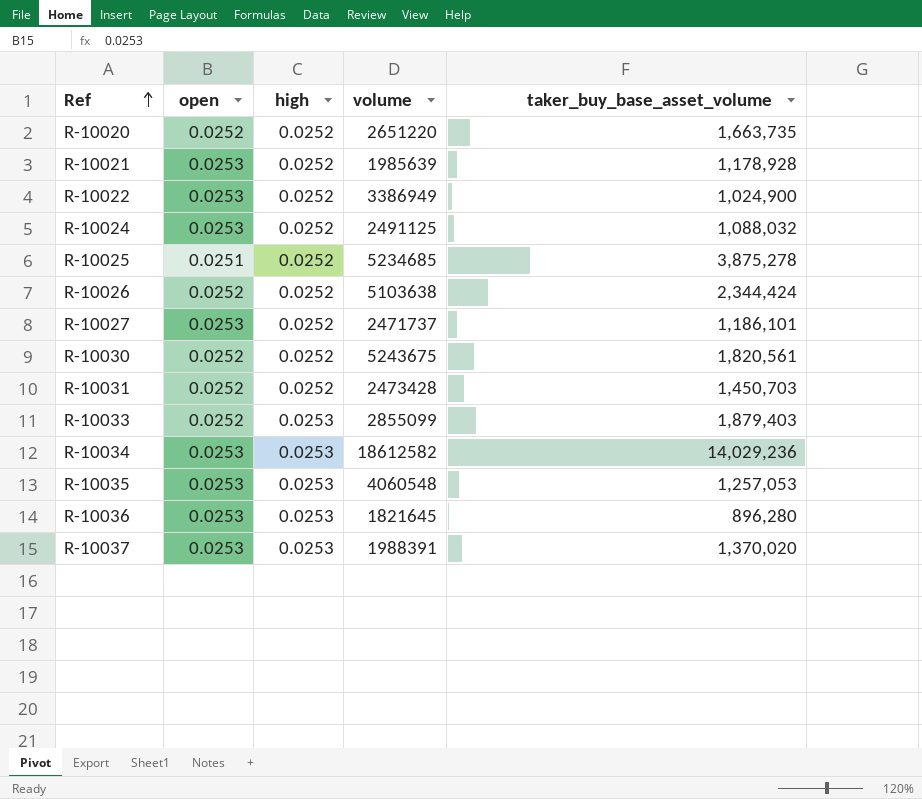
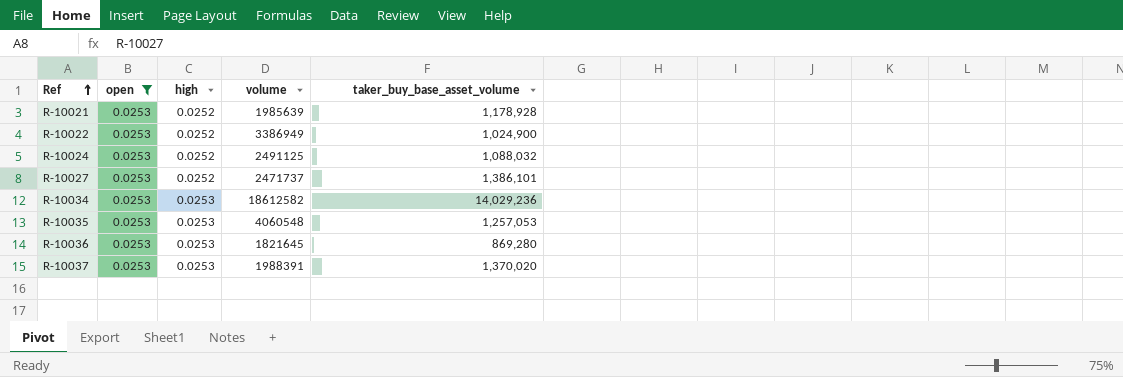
filter: none -> open = 0.0253
R-10027 | taker_buy_base_asset_volume: 1,186,101 -> 1,386,101
R-10036 | taker_buy_base_asset_volume: 896,280 -> 869,280

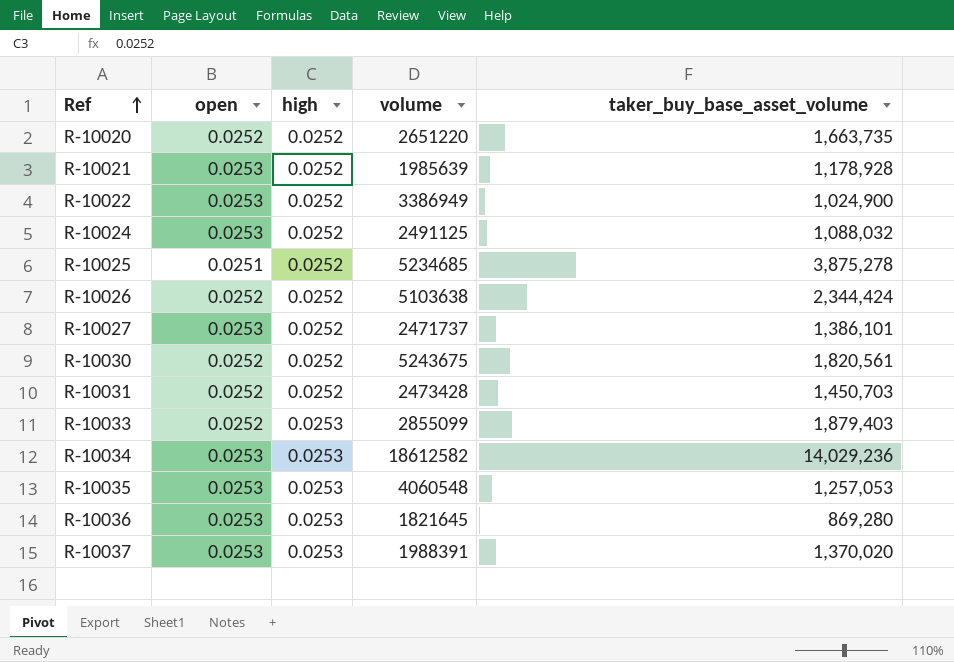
filter: open = 0.0253 -> none

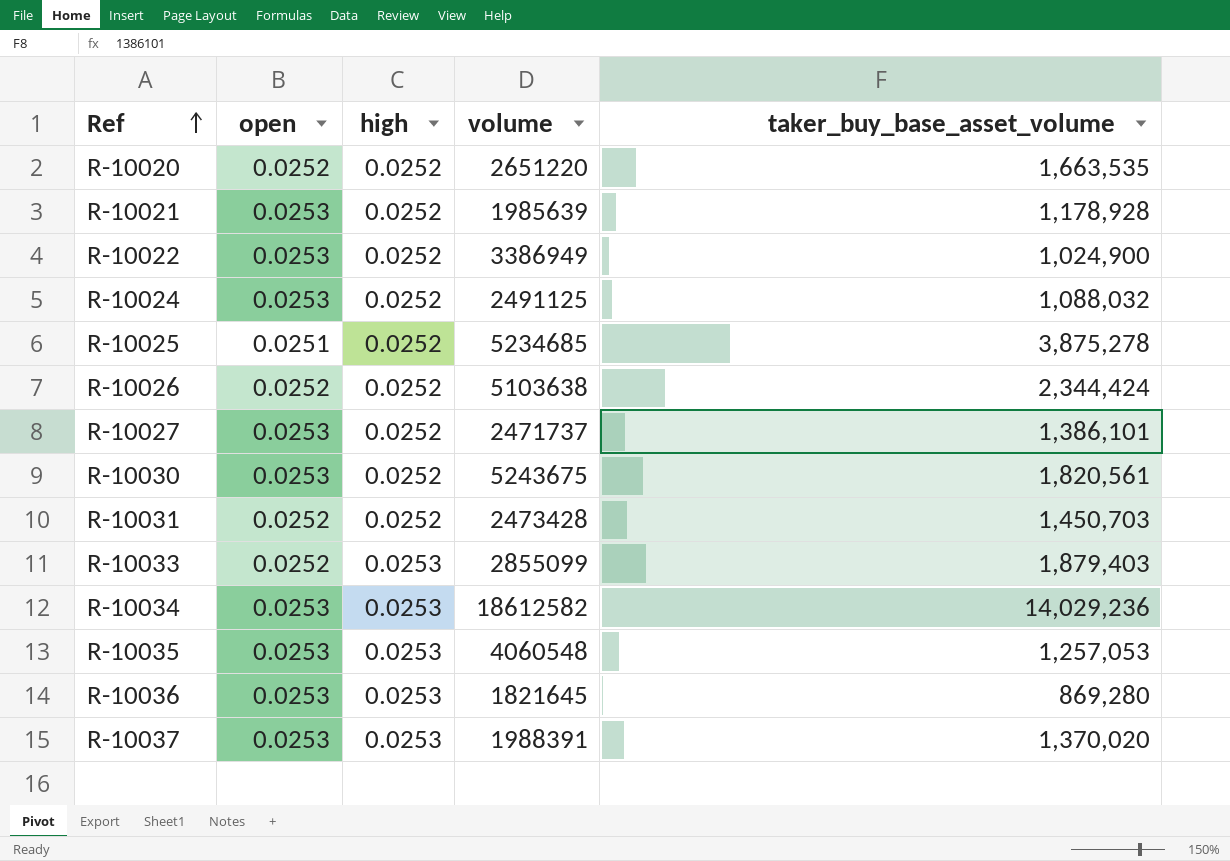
R-10020 | taker_buy_base_asset_volume: 1,663,735 -> 1,663,535
R-10030 | open: 0.0252 -> 0.0253

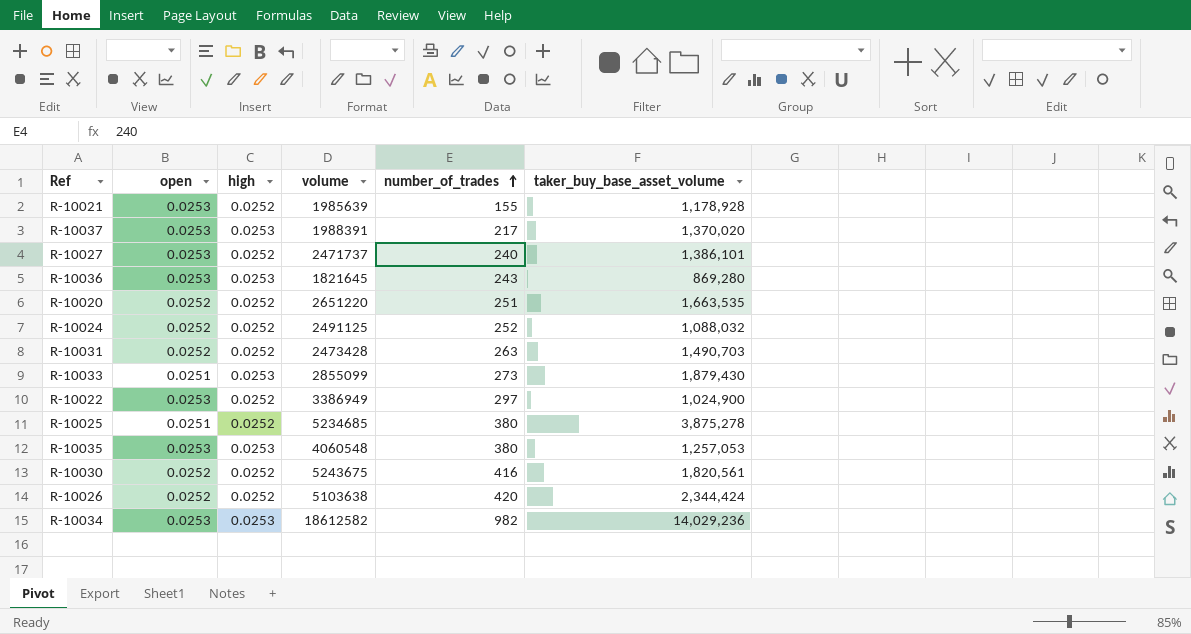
row order: Ref ascending -> number_of_trades ascending
column number_of_trades | position: none -> 5
R-10024 | open: 0.0253 -> 0.0252
R-10031 | taker_buy_base_asset_volume: 1,450,703 -> 1,490,703
R-10033 | open: 0.0252 -> 0.0251
R-10033 | taker_buy_base_asset_volume: 1,879,403 -> 1,879,430
R-10030 | open: 0.0253 -> 0.0252

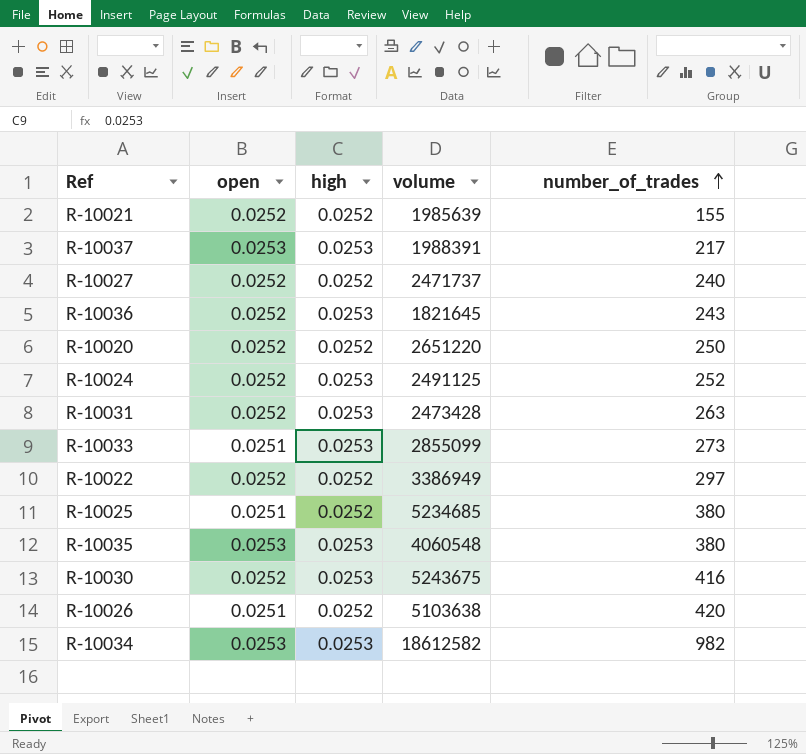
column taker_buy_base_asset_volume | position: 6 -> none
R-10021 | open: 0.0253 -> 0.0252
R-10027 | open: 0.0253 -> 0.0252
R-10036 | open: 0.0253 -> 0.0252
R-10020 | number_of_trades: 251 -> 250
R-10024 | high: 0.0252 -> 0.0253
R-10031 | high: 0.0252 -> 0.0253
R-10022 | open: 0.0253 -> 0.0252
R-10030 | high: 0.0252 -> 0.0253
R-10026 | open: 0.0252 -> 0.0251

